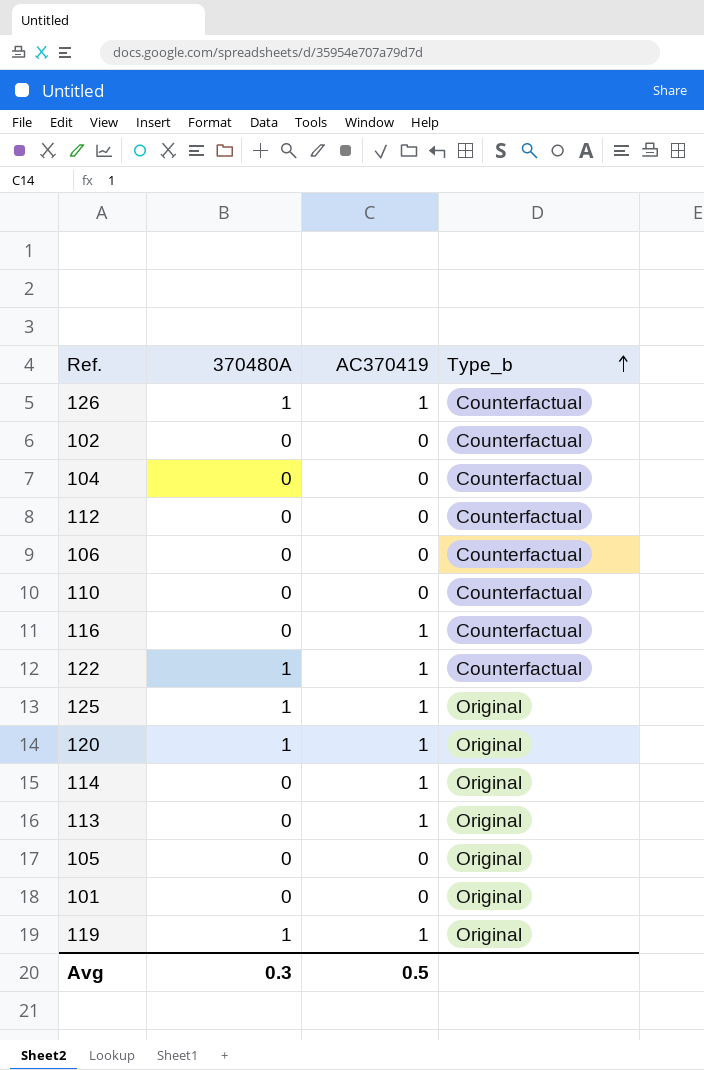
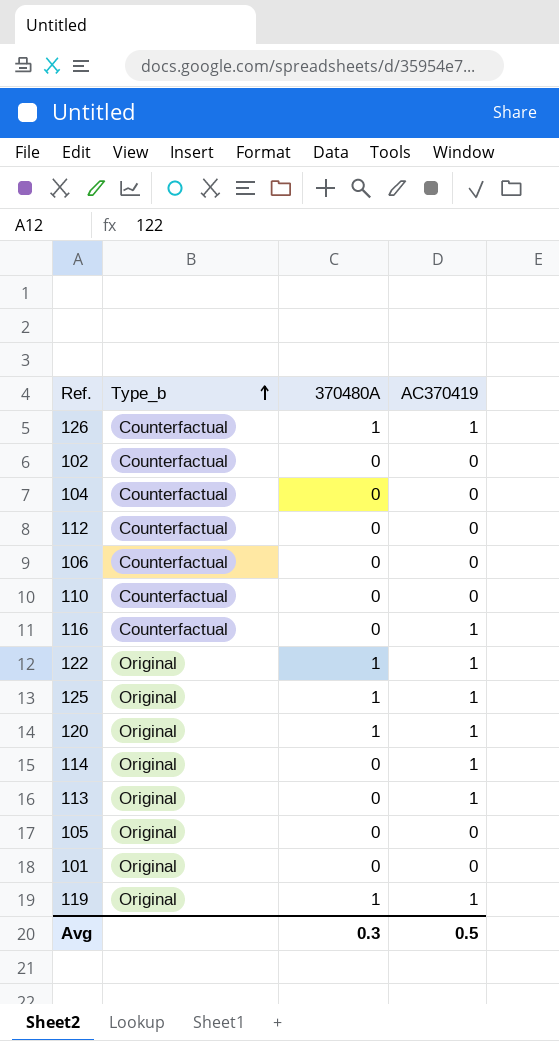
column Type_b | position: 4 -> 2
122 | Type_b: Counterfactual -> Original

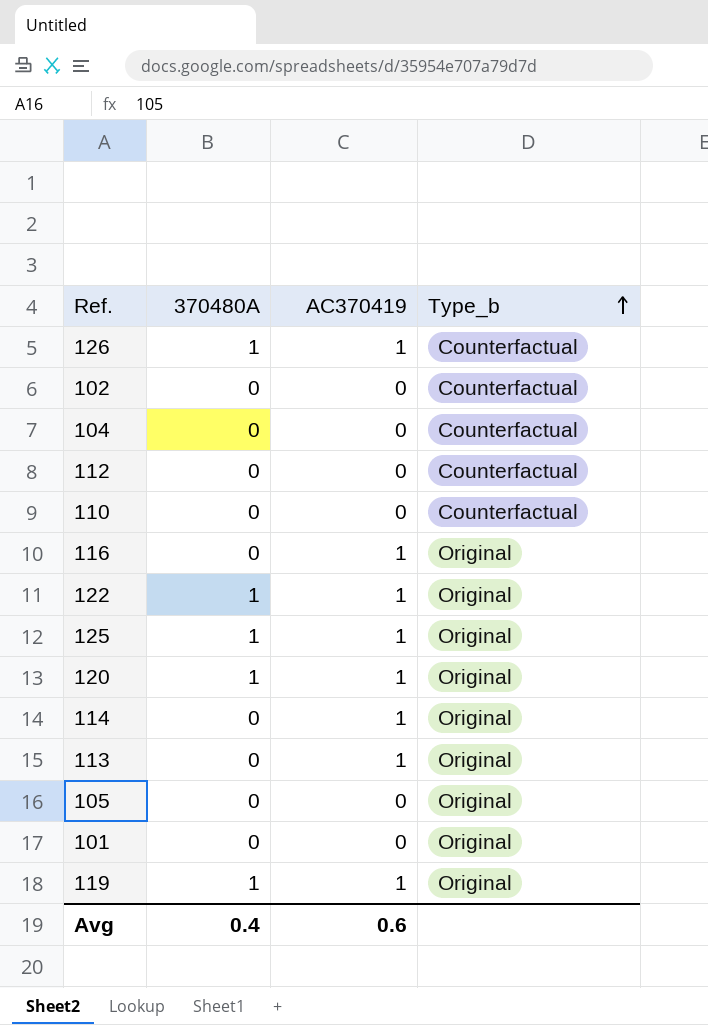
column Type_b | position: 2 -> 4
row 106: Counterfactual | 0 | 0 -> none
116 | Type_b: Counterfactual -> Original
Avg | 370480A: 0.3 -> 0.4
Avg | AC370419: 0.5 -> 0.6

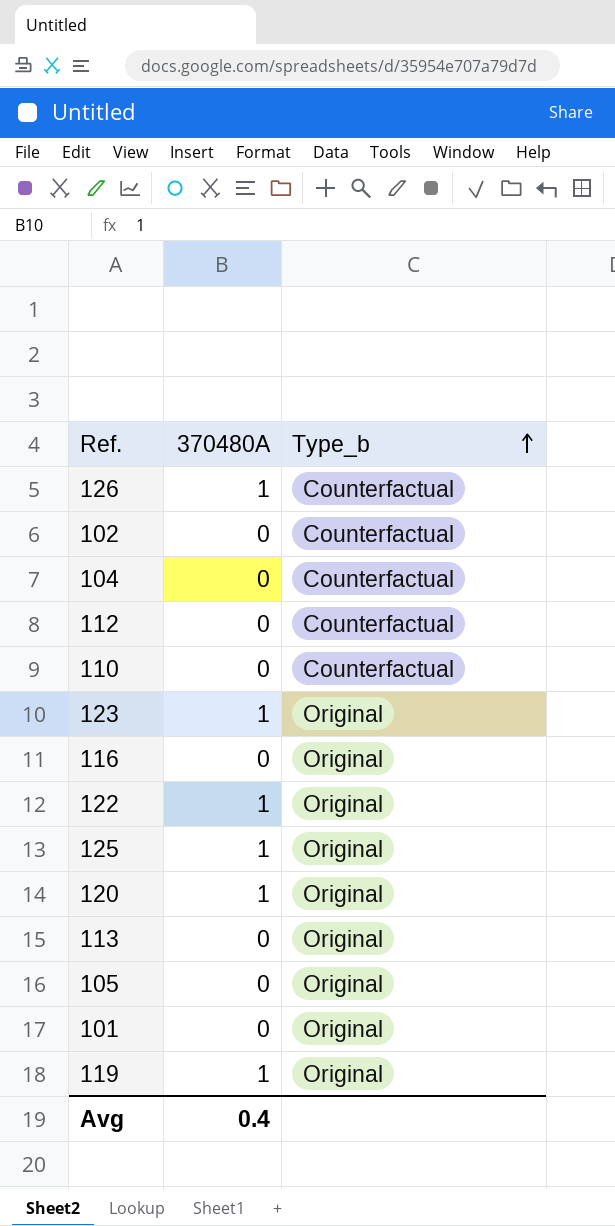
column AC370419 | position: 3 -> none
row 114: 0 | 1 | Original -> none
row 123: none -> 1 | Original

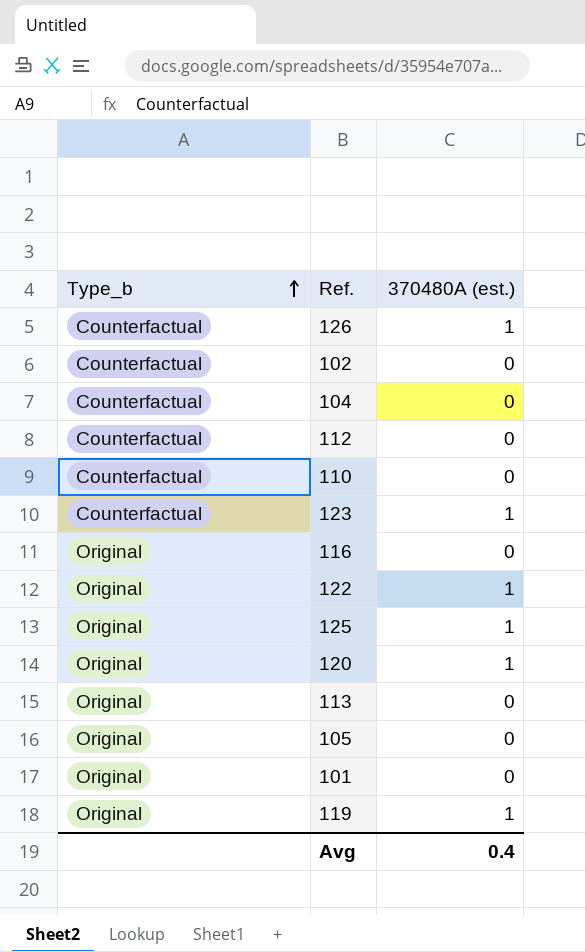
column Type_b | position: 3 -> 1
column name: 370480A -> 370480A (est.)
123 | Type_b: Original -> Counterfactual

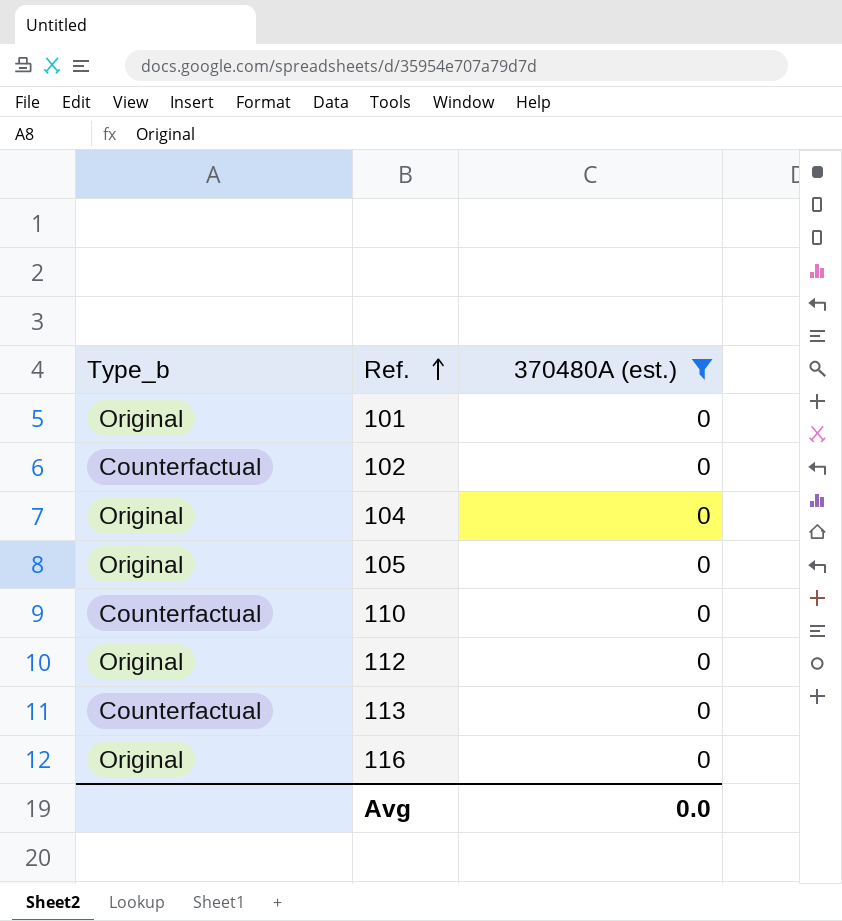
filter: none -> 370480A (est.) = 0
row order: Type_b ascending -> Ref. ascending
104 | Type_b: Counterfactual -> Original
112 | Type_b: Counterfactual -> Original
113 | Type_b: Original -> Counterfactual
Avg | 370480A (est.): 0.4 -> 0.0

